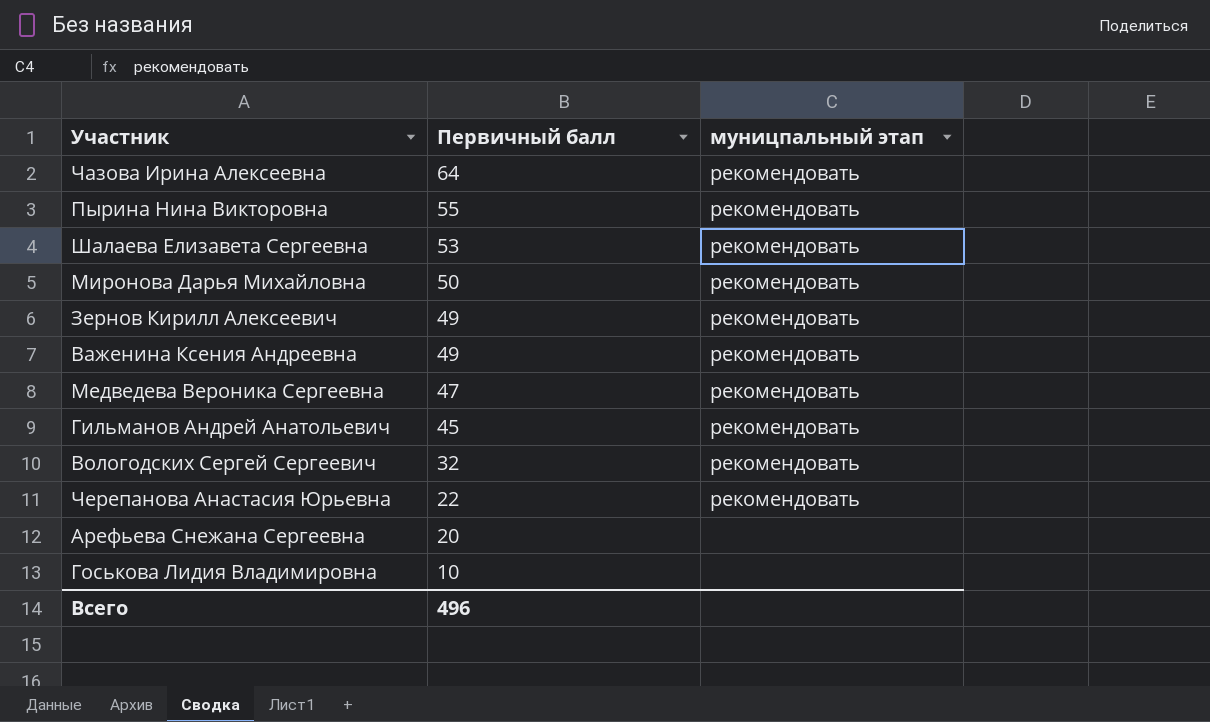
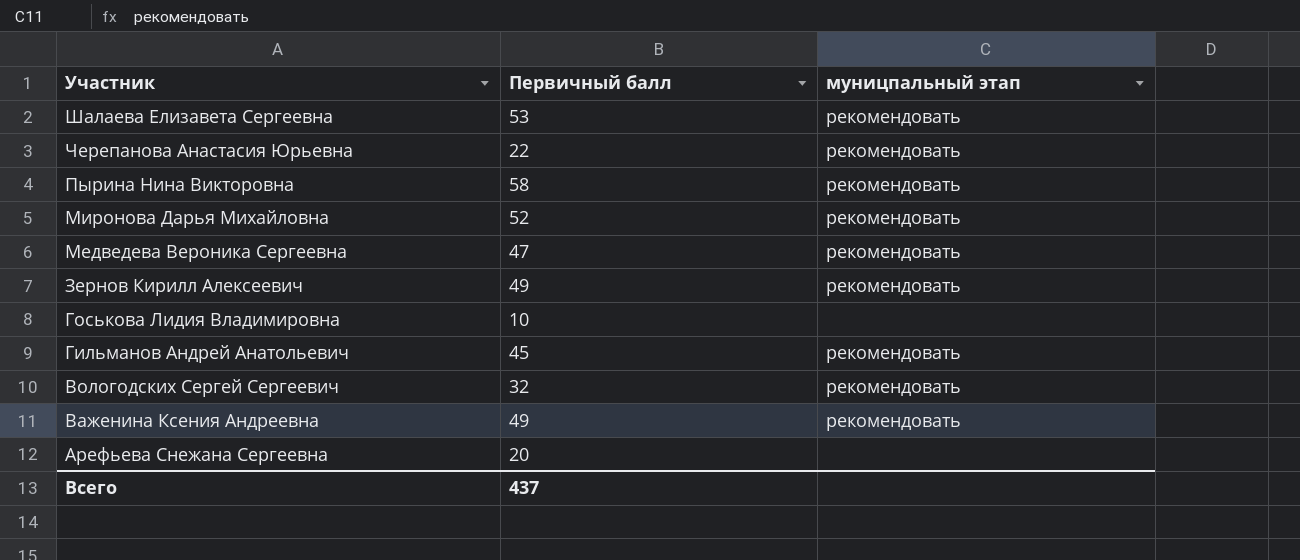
row order: Первичный балл descending -> Участник descending
row Чазова Ирина Алексеевна: 64 | рекомендовать -> none
Пырина Нина Викторовна | Первичный балл: 55 -> 58
Миронова Дарья Михайловна | Первичный балл: 50 -> 52
Всего | Первичный балл: 496 -> 437

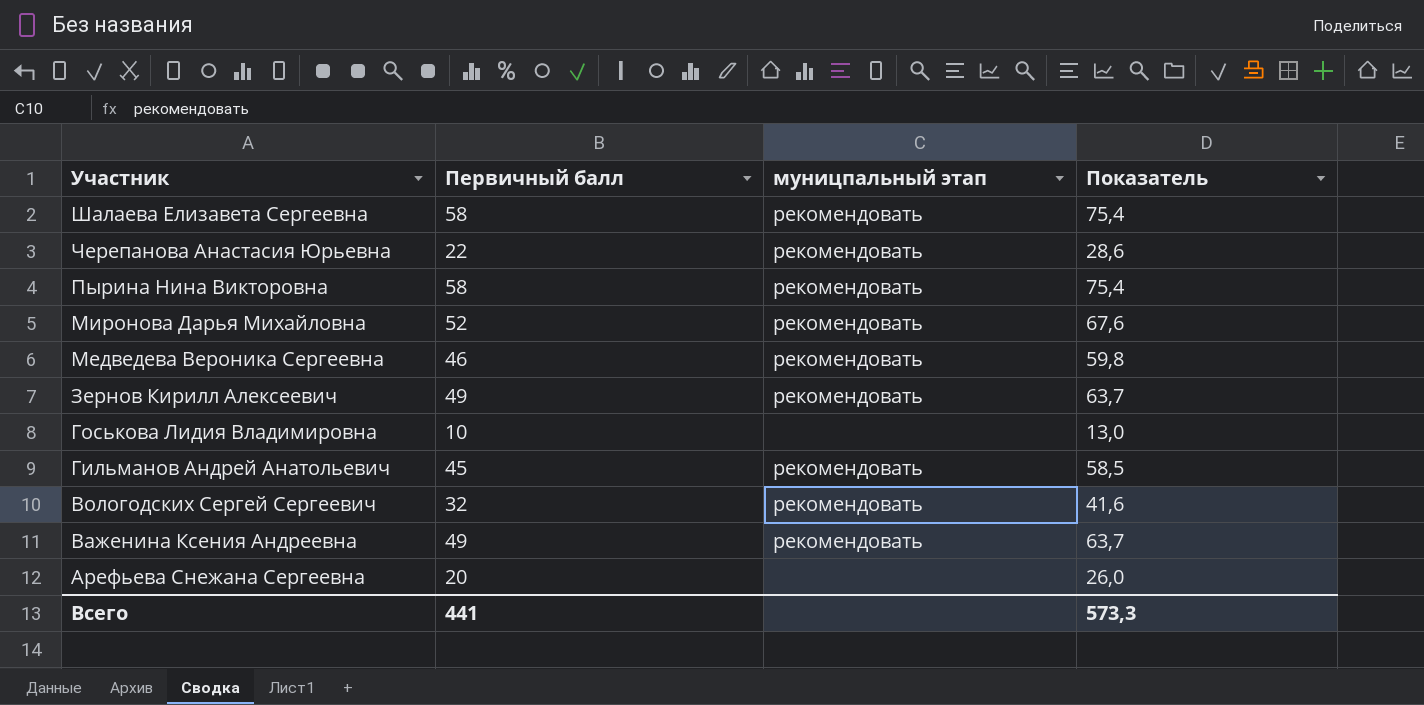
column Показатель | formula: none -> [Первичный балл] * 1,3
Шалаева Елизавета Сергеевна | Первичный балл: 53 -> 58
Медведева Вероника Сергеевна | Первичный балл: 47 -> 46
Всего | Первичный балл: 437 -> 441

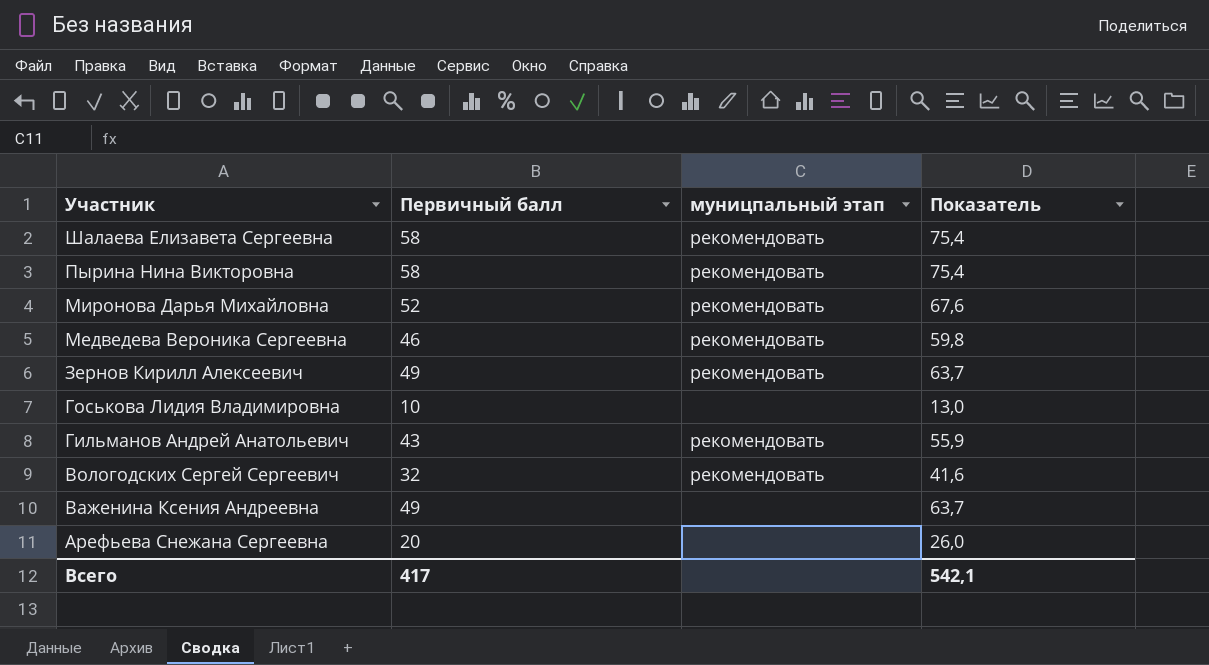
row Черепанова Анастасия Юрьевна: 22 | рекомендовать | 28,6 -> none
Гильманов Андрей Анатольевич | Первичный балл: 45 -> 43
Гильманов Андрей Анатольевич | Показатель: 58,5 -> 55,9
Важенина Ксения Андреевна | муницпальный этап: рекомендовать -> none
Всего | Первичный балл: 441 -> 417
Всего | Показатель: 573,3 -> 542,1

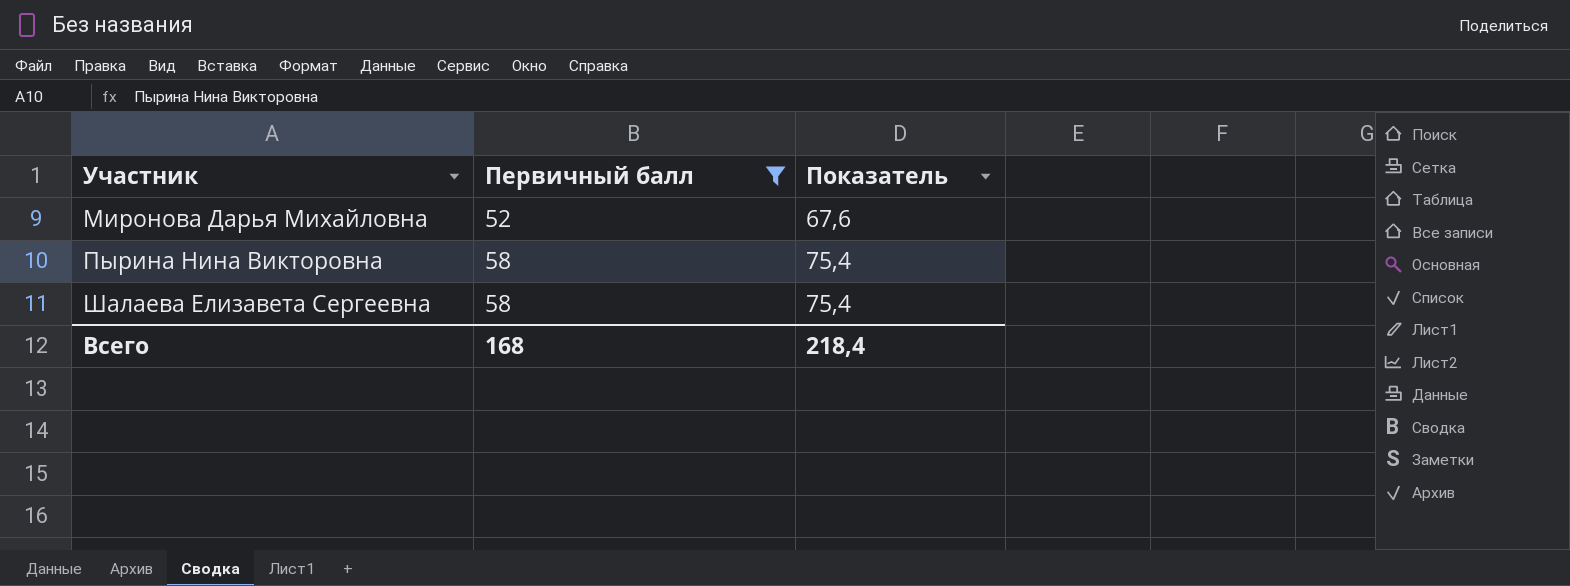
filter: none -> Первичный балл >= 52
row order: Участник descending -> Участник ascending
column муницпальный этап | position: 3 -> none
Всего | Первичный балл: 417 -> 168
Всего | Показатель: 542,1 -> 218,4

